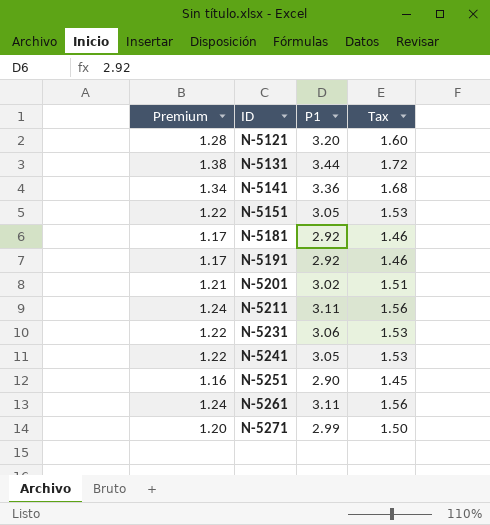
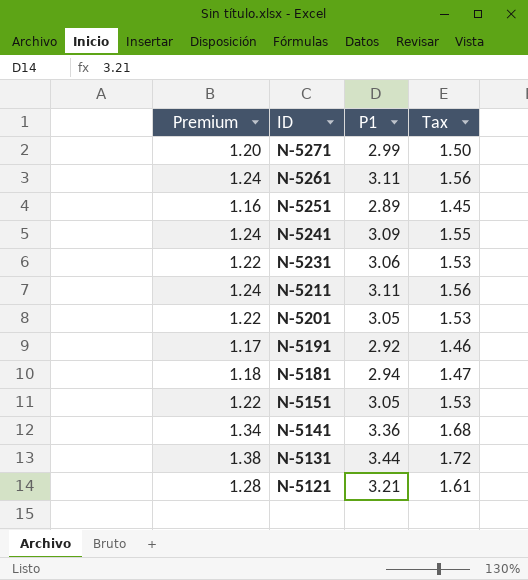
row order: ID ascending -> ID descending
N-5251 | P1: 2.90 -> 2.89
N-5241 | Premium: 1.22 -> 1.24
N-5241 | P1: 3.05 -> 3.09
N-5241 | Tax: 1.53 -> 1.55
N-5201 | Premium: 1.21 -> 1.22
N-5201 | P1: 3.02 -> 3.05
N-5201 | Tax: 1.51 -> 1.53
N-5181 | Premium: 1.17 -> 1.18
N-5181 | P1: 2.92 -> 2.94
N-5181 | Tax: 1.46 -> 1.47
N-5121 | P1: 3.20 -> 3.21
N-5121 | Tax: 1.60 -> 1.61

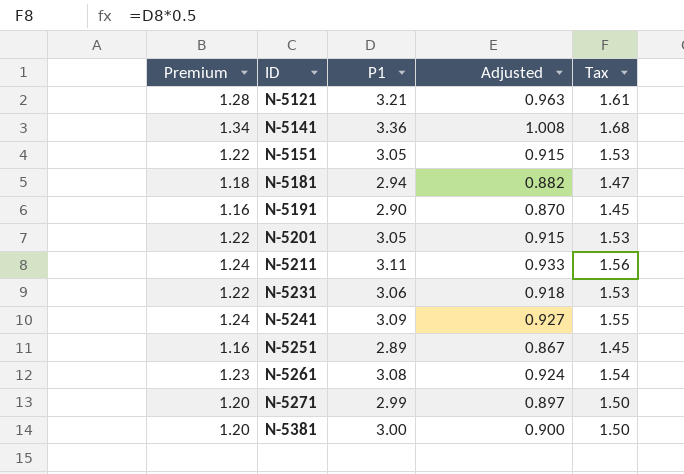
row order: ID descending -> ID ascending
column Adjusted | formula: none -> [P1] * 0.3
row N-5131: 1.38 | 3.44 | 1.72 -> none
N-5191 | Premium: 1.17 -> 1.16
N-5191 | P1: 2.92 -> 2.90
N-5191 | Tax: 1.46 -> 1.45
N-5261 | Premium: 1.24 -> 1.23
N-5261 | P1: 3.11 -> 3.08
N-5261 | Tax: 1.56 -> 1.54
row N-5381: none -> 1.20 | 3.00 | 0.900 | 1.50

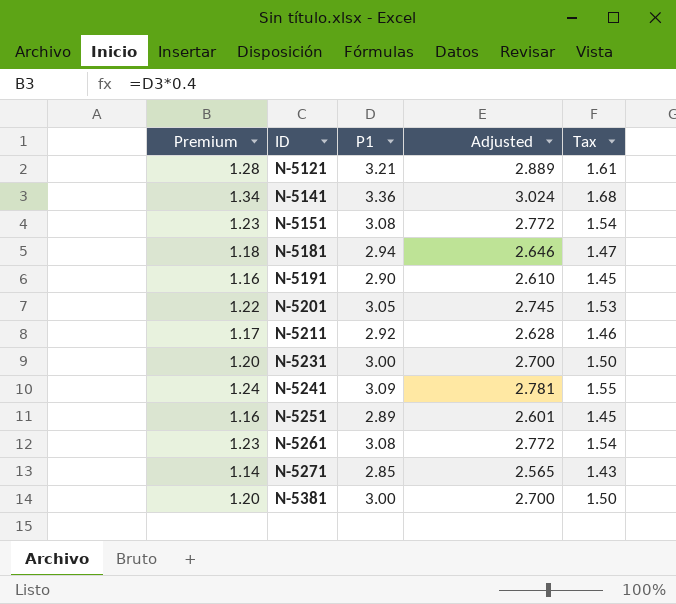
column Adjusted | formula: [P1] * 0.3 -> [P1] * 0.9
N-5151 | Premium: 1.22 -> 1.23
N-5151 | P1: 3.05 -> 3.08
N-5151 | Tax: 1.53 -> 1.54
N-5211 | Premium: 1.24 -> 1.17
N-5211 | P1: 3.11 -> 2.92
N-5211 | Tax: 1.56 -> 1.46
N-5231 | Premium: 1.22 -> 1.20
N-5231 | P1: 3.06 -> 3.00
N-5231 | Tax: 1.53 -> 1.50
N-5271 | Premium: 1.20 -> 1.14
N-5271 | P1: 2.99 -> 2.85
N-5271 | Tax: 1.50 -> 1.43

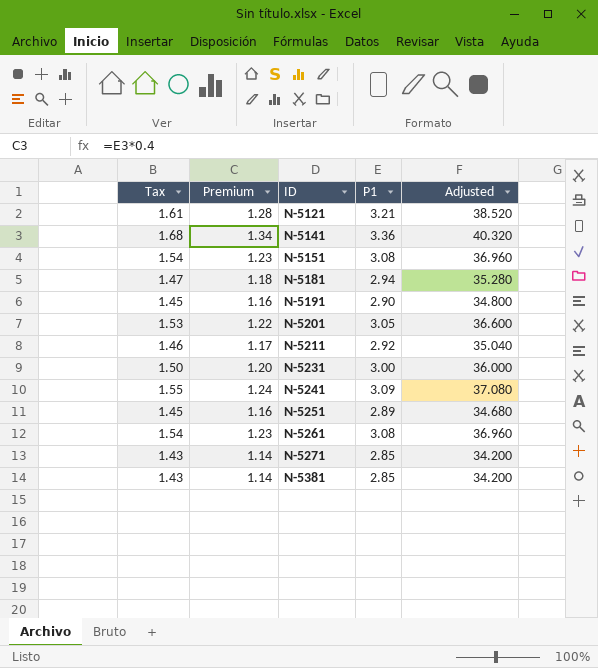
column Tax | position: 5 -> 1
column Adjusted | formula: [P1] * 0.9 -> [P1] * 12
N-5381 | Tax: 1.50 -> 1.43
N-5381 | Premium: 1.20 -> 1.14
N-5381 | P1: 3.00 -> 2.85

